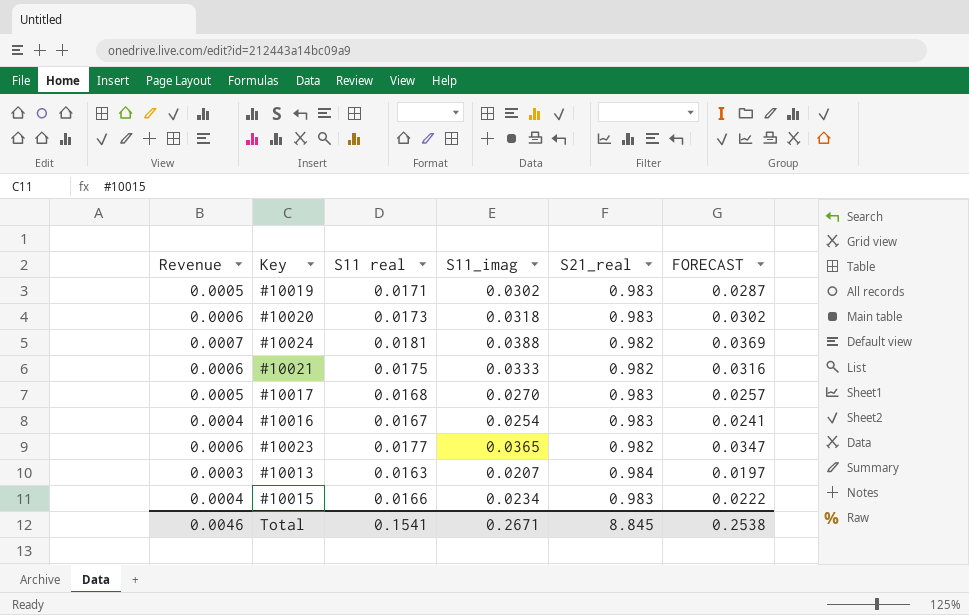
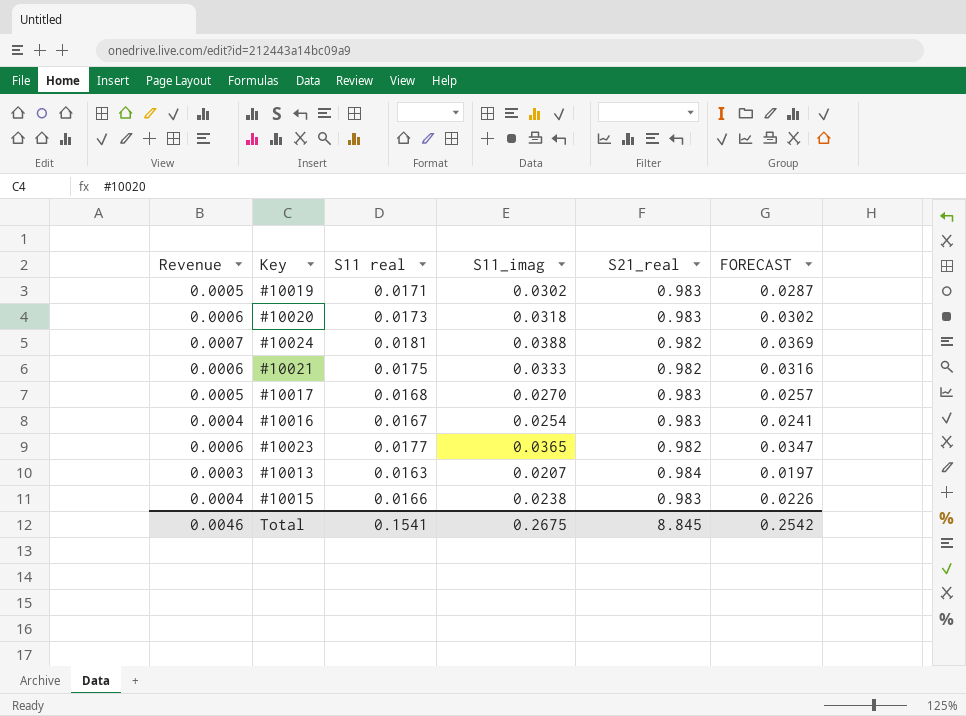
#10015 | S11_imag: 0.0234 -> 0.0238
#10015 | FORECAST: 0.0222 -> 0.0226
Total | S11_imag: 0.2671 -> 0.2675
Total | FORECAST: 0.2538 -> 0.2542

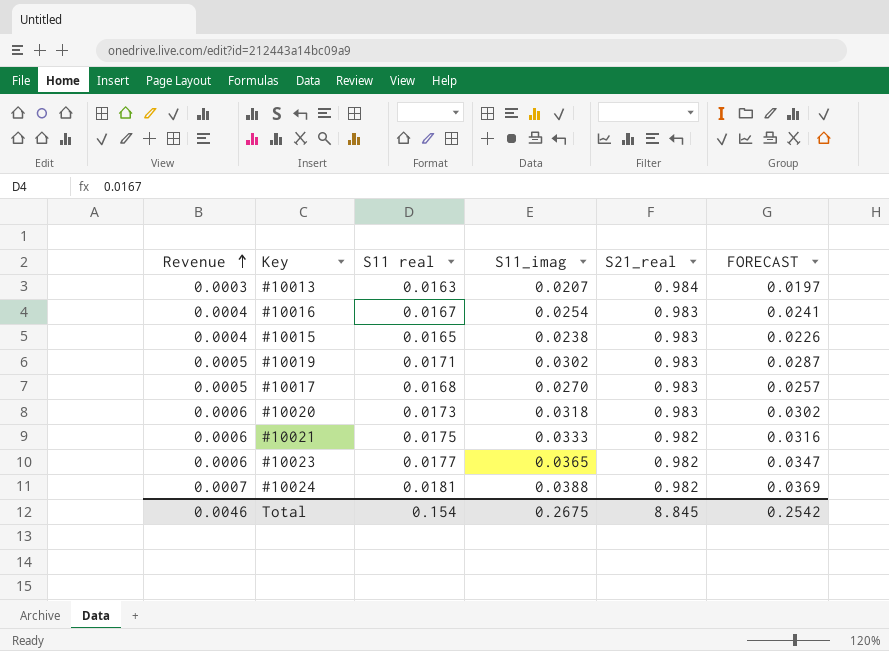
row order: none -> Revenue ascending
#10015 | S11 real: 0.0166 -> 0.0165
Total | S11 real: 0.1541 -> 0.154

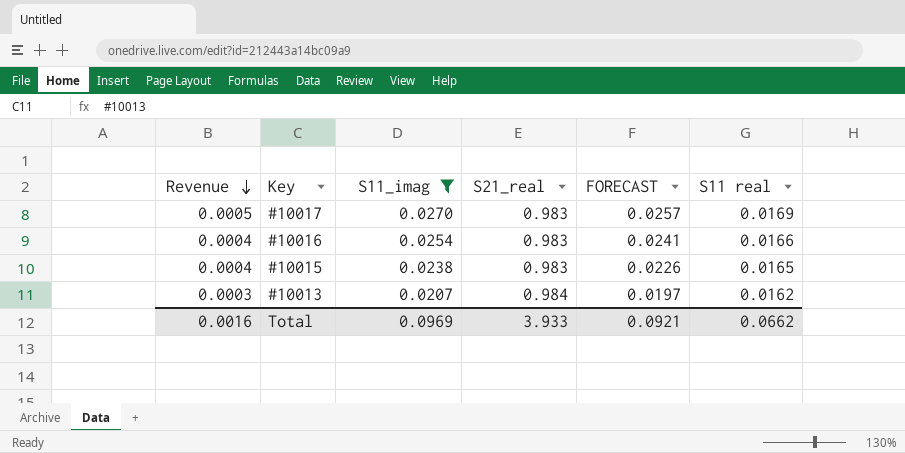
filter: none -> S11_imag <= 0.0270
row order: Revenue ascending -> Revenue descending
column S11 real | position: 3 -> 6
#10017 | S11 real: 0.0168 -> 0.0169
#10016 | S11 real: 0.0167 -> 0.0166
#10013 | S11 real: 0.0163 -> 0.0162
Total | Revenue: 0.0046 -> 0.0016
Total | S11_imag: 0.2675 -> 0.0969
Total | S21_real: 8.845 -> 3.933
Total | FORECAST: 0.2542 -> 0.0921
Total | S11 real: 0.154 -> 0.0662

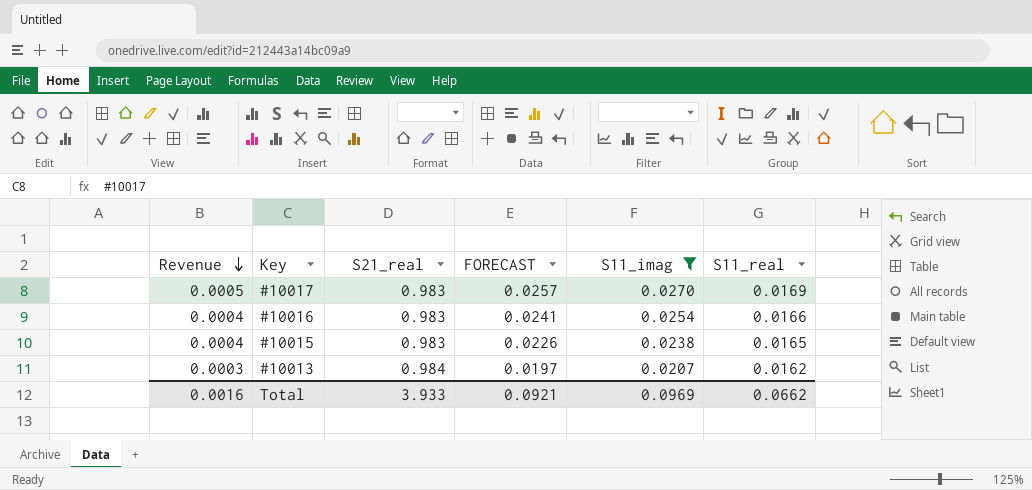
column S11_imag | position: 3 -> 5
column name: S11 real -> S11_real

